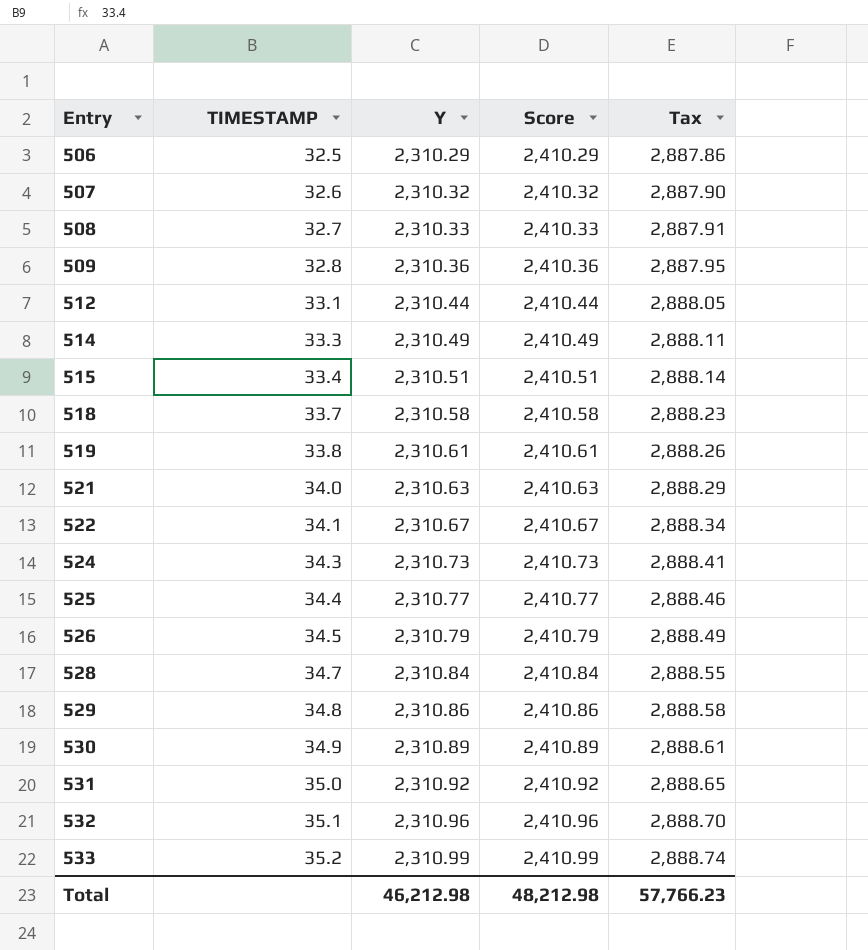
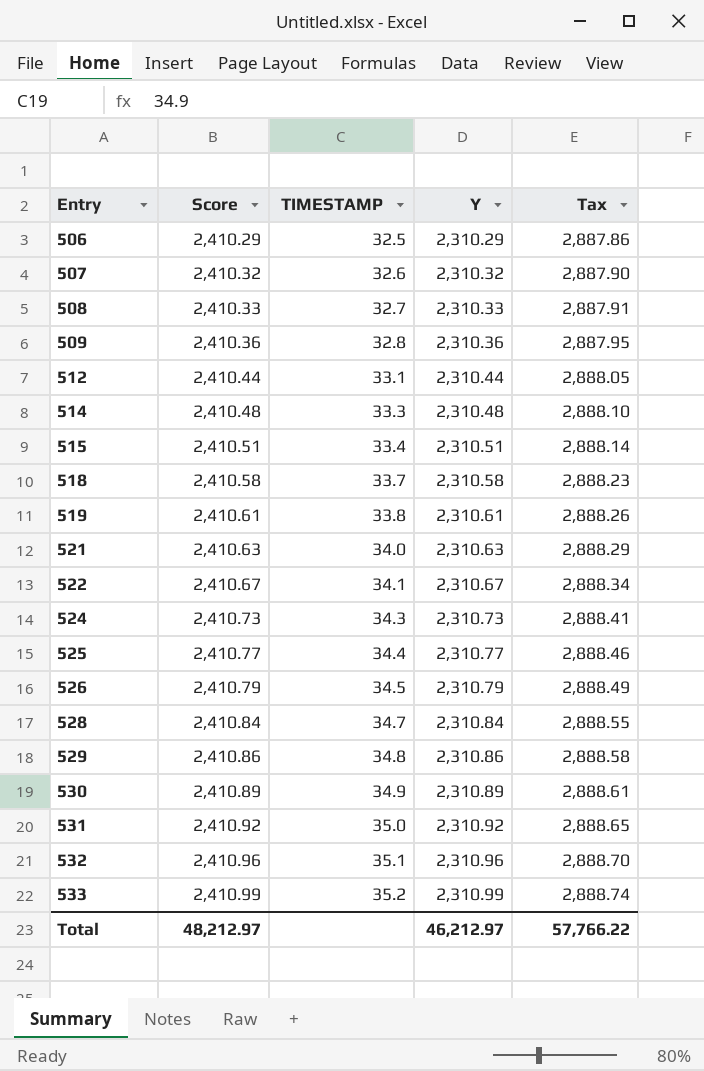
column Score | position: 4 -> 2
514 | Score: 2,410.49 -> 2,410.48
514 | Y: 2,310.49 -> 2,310.48
514 | Tax: 2,888.11 -> 2,888.10
Total | Score: 48,212.98 -> 48,212.97
Total | Y: 46,212.98 -> 46,212.97
Total | Tax: 57,766.23 -> 57,766.22

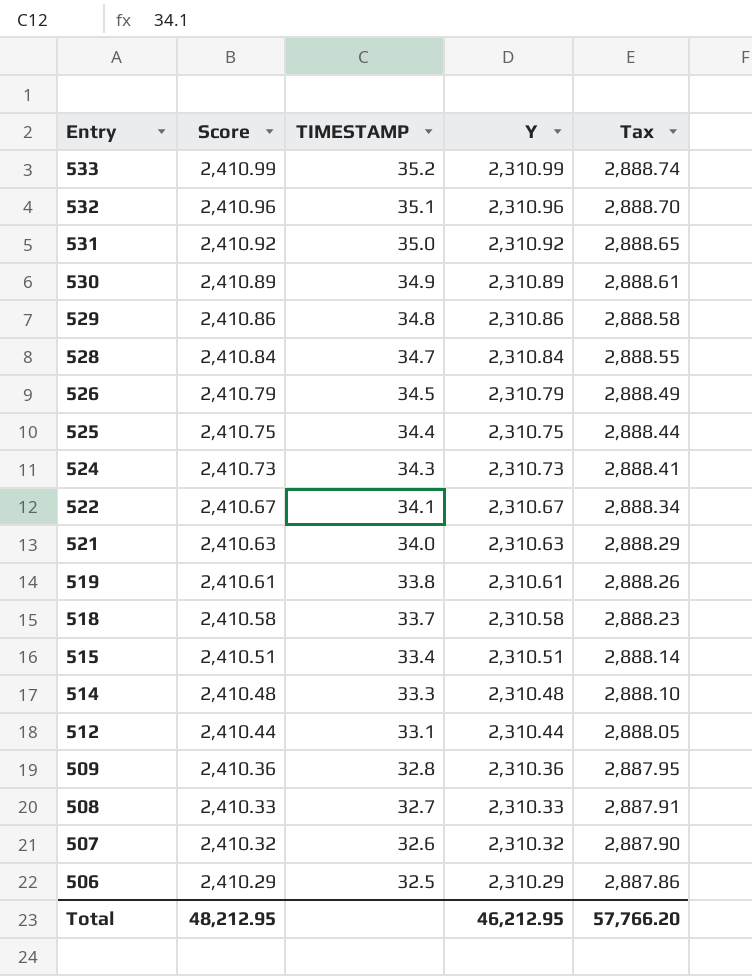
row order: Entry ascending -> Entry descending
525 | Score: 2,410.77 -> 2,410.75
525 | Y: 2,310.77 -> 2,310.75
525 | Tax: 2,888.46 -> 2,888.44
Total | Score: 48,212.97 -> 48,212.95
Total | Y: 46,212.97 -> 46,212.95
Total | Tax: 57,766.22 -> 57,766.20

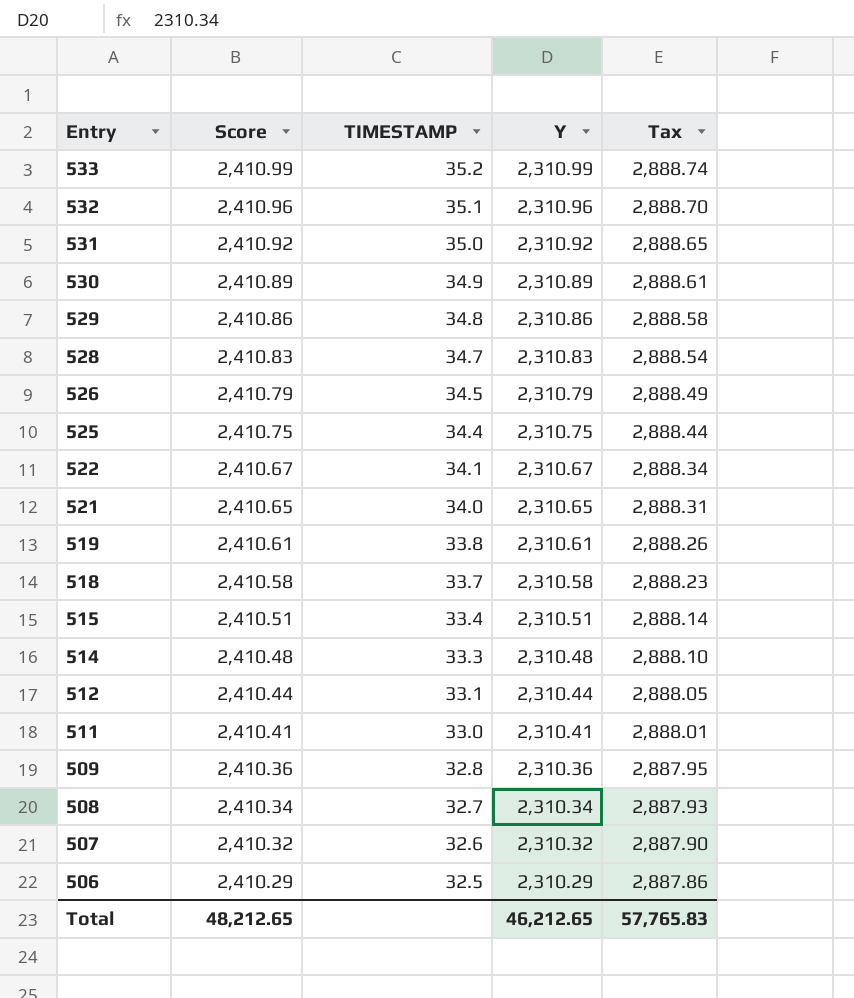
row 524: 2,410.73 | 34.3 | 2,310.73 | 2,888.41 -> none
528 | Score: 2,410.84 -> 2,410.83
528 | Y: 2,310.84 -> 2,310.83
528 | Tax: 2,888.55 -> 2,888.54
521 | Score: 2,410.63 -> 2,410.65
521 | Y: 2,310.63 -> 2,310.65
521 | Tax: 2,888.29 -> 2,888.31
row 511: none -> 2,410.41 | 33.0 | 2,310.41 | 2,888.01
508 | Score: 2,410.33 -> 2,410.34
508 | Y: 2,310.33 -> 2,310.34
508 | Tax: 2,887.91 -> 2,887.93
Total | Score: 48,212.95 -> 48,212.65
Total | Y: 46,212.95 -> 46,212.65
Total | Tax: 57,766.20 -> 57,765.83

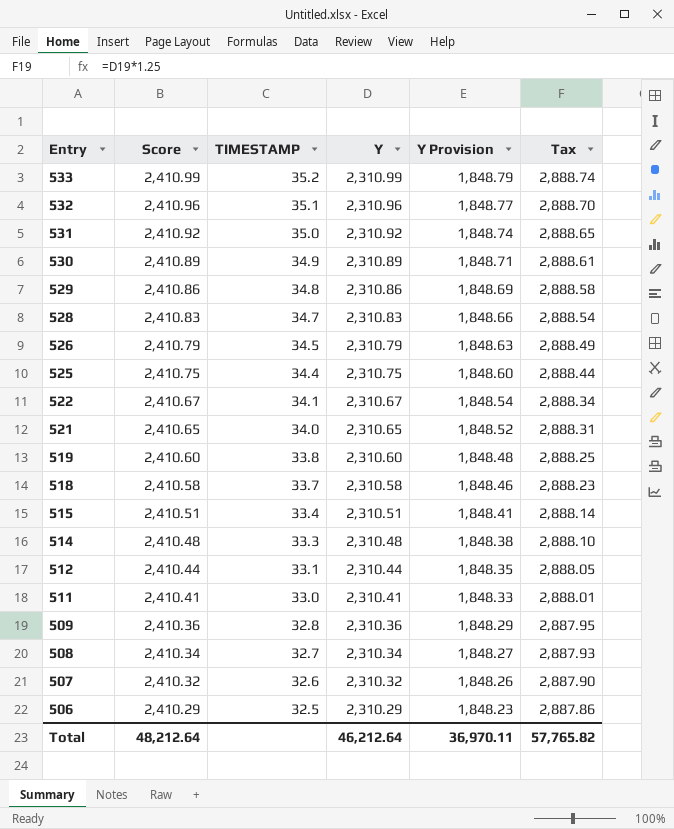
column Y Provision | formula: none -> [Y] * 0.8
519 | Score: 2,410.61 -> 2,410.60
519 | Y: 2,310.61 -> 2,310.60
519 | Tax: 2,888.26 -> 2,888.25
Total | Score: 48,212.65 -> 48,212.64
Total | Y: 46,212.65 -> 46,212.64
Total | Tax: 57,765.83 -> 57,765.82

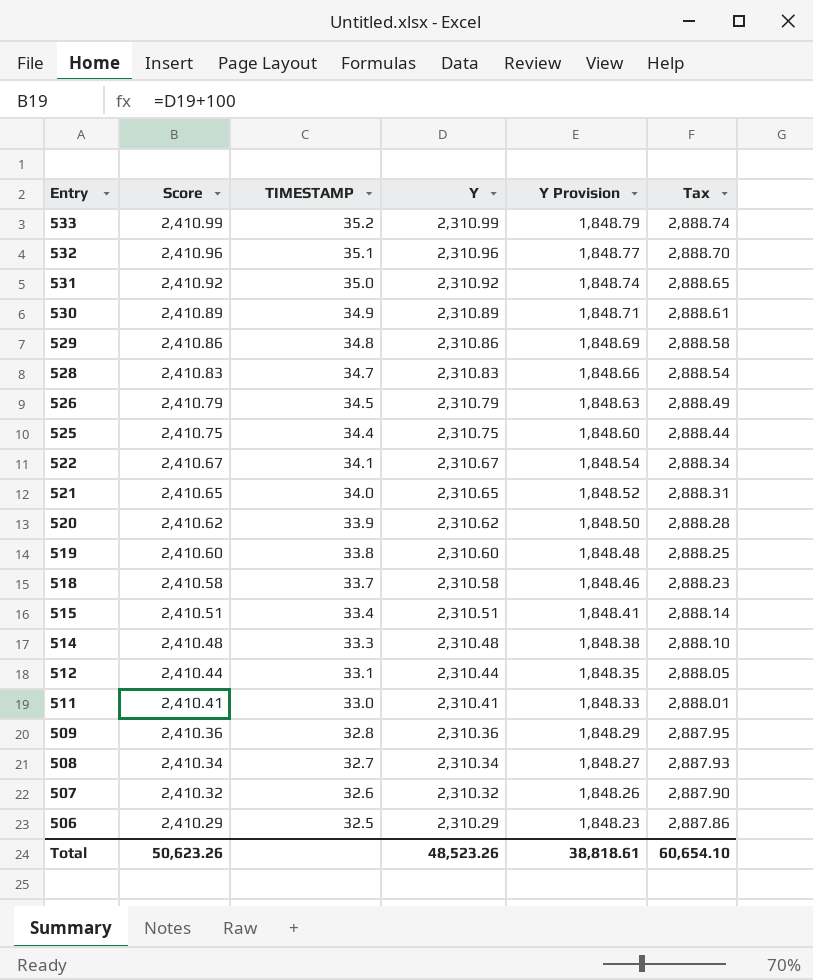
row 520: none -> 2,410.62 | 33.9 | 2,310.62 | 1,848.50 | 2,888.28
Total | Score: 48,212.64 -> 50,623.26
Total | Y: 46,212.64 -> 48,523.26
Total | Y Provision: 36,970.11 -> 38,818.61
Total | Tax: 57,765.82 -> 60,654.10

